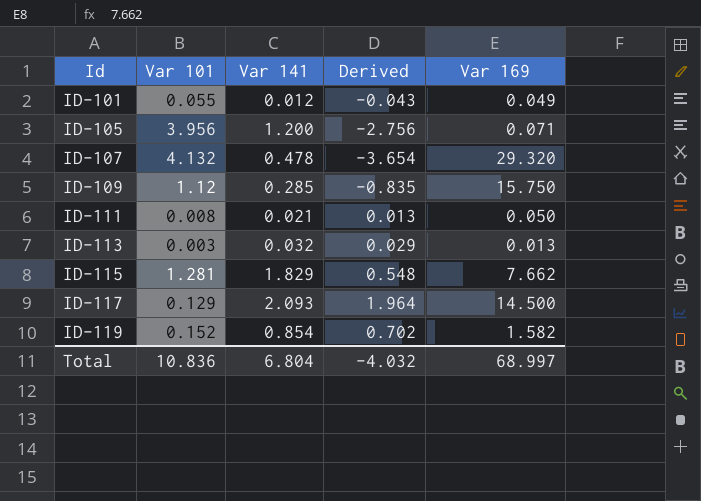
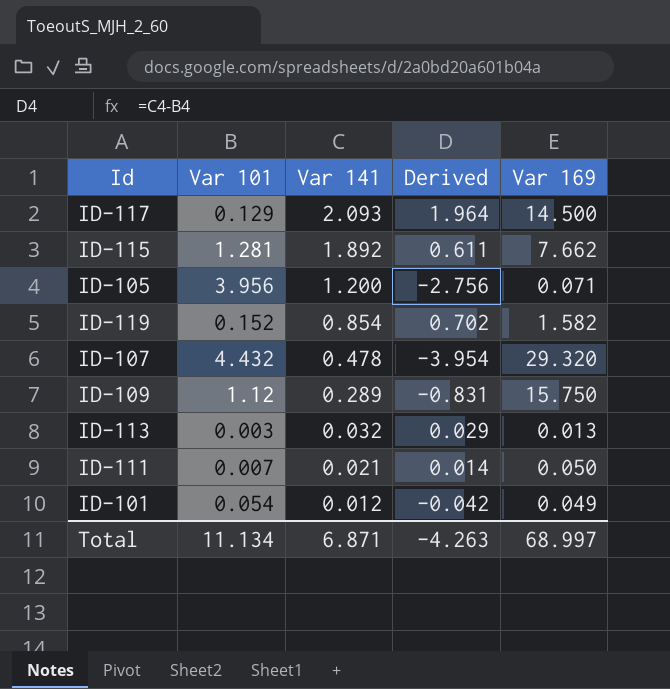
row order: Id ascending -> Var 141 descending
ID-115 | Var 141: 1.829 -> 1.892
ID-115 | Derived: 0.548 -> 0.611
ID-107 | Var 101: 4.132 -> 4.432
ID-107 | Derived: -3.654 -> -3.954
ID-109 | Var 141: 0.285 -> 0.289
ID-109 | Derived: -0.835 -> -0.831
ID-111 | Var 101: 0.008 -> 0.007
ID-111 | Derived: 0.013 -> 0.014
ID-101 | Var 101: 0.055 -> 0.054
ID-101 | Derived: -0.043 -> -0.042
Total | Var 101: 10.836 -> 11.134
Total | Var 141: 6.804 -> 6.871
Total | Derived: -4.032 -> -4.263

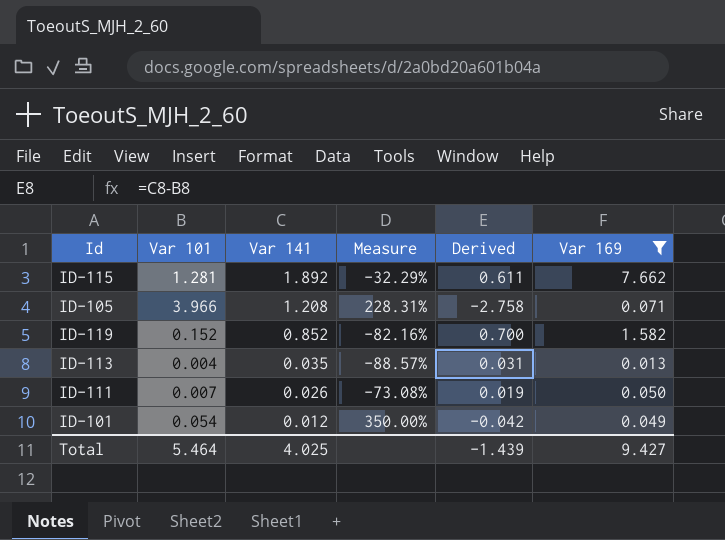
filter: none -> Var 169 <= 7.662
column Measure | formula: none -> ([Var 101] - [Var 141]) / [Var 141]
ID-105 | Var 101: 3.956 -> 3.966
ID-105 | Var 141: 1.200 -> 1.208
ID-105 | Derived: -2.756 -> -2.758
ID-119 | Var 141: 0.854 -> 0.852
ID-119 | Derived: 0.702 -> 0.700
ID-113 | Var 101: 0.003 -> 0.004
ID-113 | Var 141: 0.032 -> 0.035
ID-113 | Derived: 0.029 -> 0.031
ID-111 | Var 141: 0.021 -> 0.026
ID-111 | Derived: 0.014 -> 0.019
Total | Var 101: 11.134 -> 5.464
Total | Var 141: 6.871 -> 4.025
Total | Derived: -4.263 -> -1.439
Total | Var 169: 68.997 -> 9.427

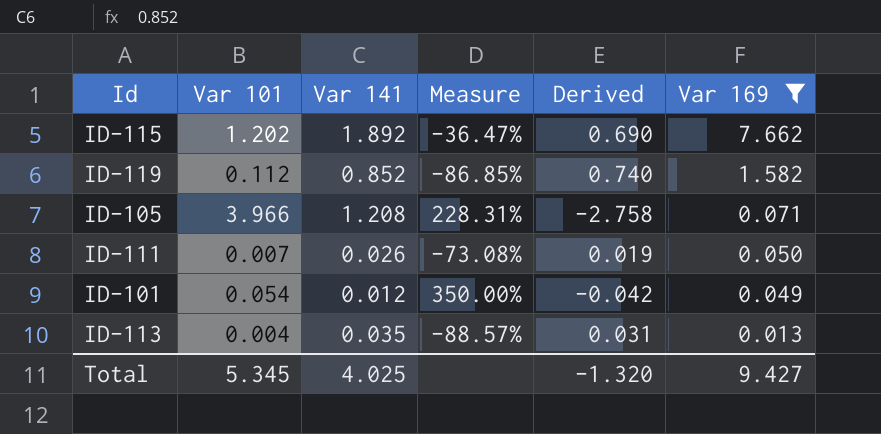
row order: Var 141 descending -> Var 169 descending
ID-115 | Var 101: 1.281 -> 1.202
ID-115 | Measure: -32.29% -> -36.47%
ID-115 | Derived: 0.611 -> 0.690
ID-119 | Var 101: 0.152 -> 0.112
ID-119 | Measure: -82.16% -> -86.85%
ID-119 | Derived: 0.700 -> 0.740
Total | Var 101: 5.464 -> 5.345
Total | Derived: -1.439 -> -1.320

